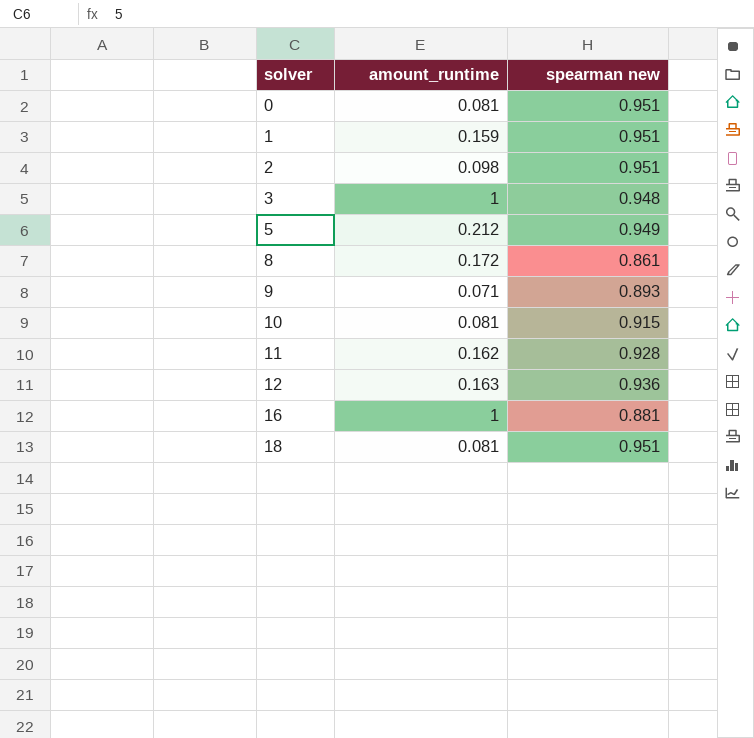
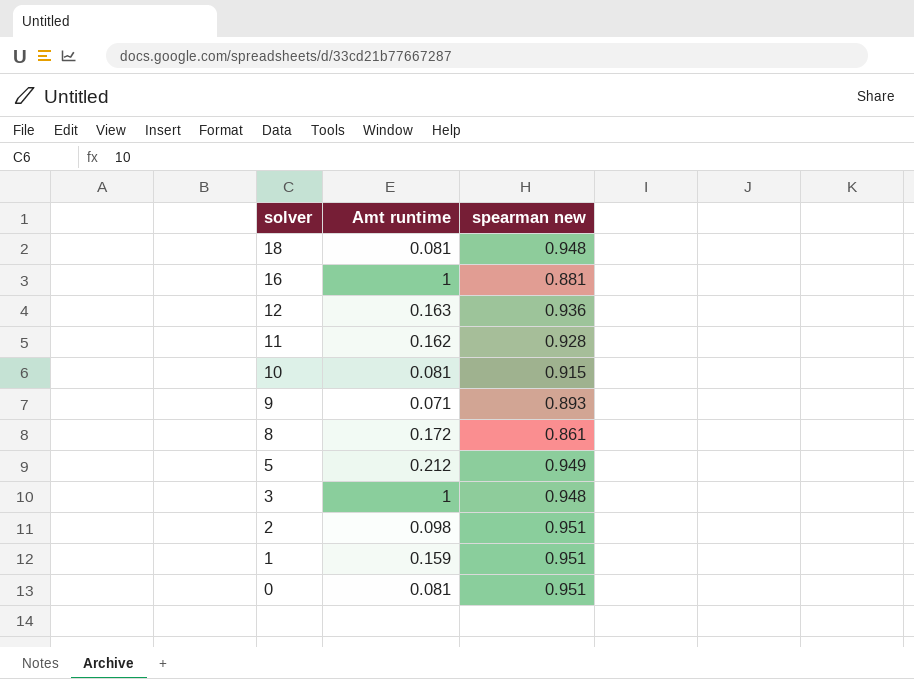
row order: solver ascending -> solver descending
column name: amount_runtime -> Amt runtime
18 | spearman new: 0.951 -> 0.948

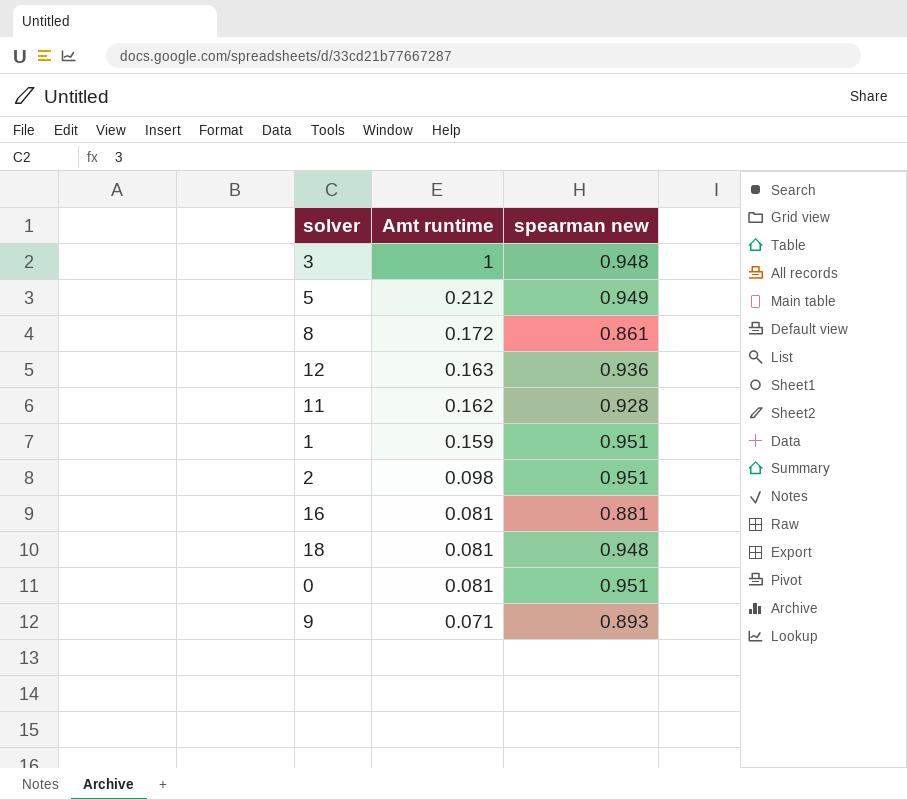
row order: solver descending -> Amt runtime descending
row 10: 0.081 | 0.915 -> none
16 | Amt runtime: 1 -> 0.081

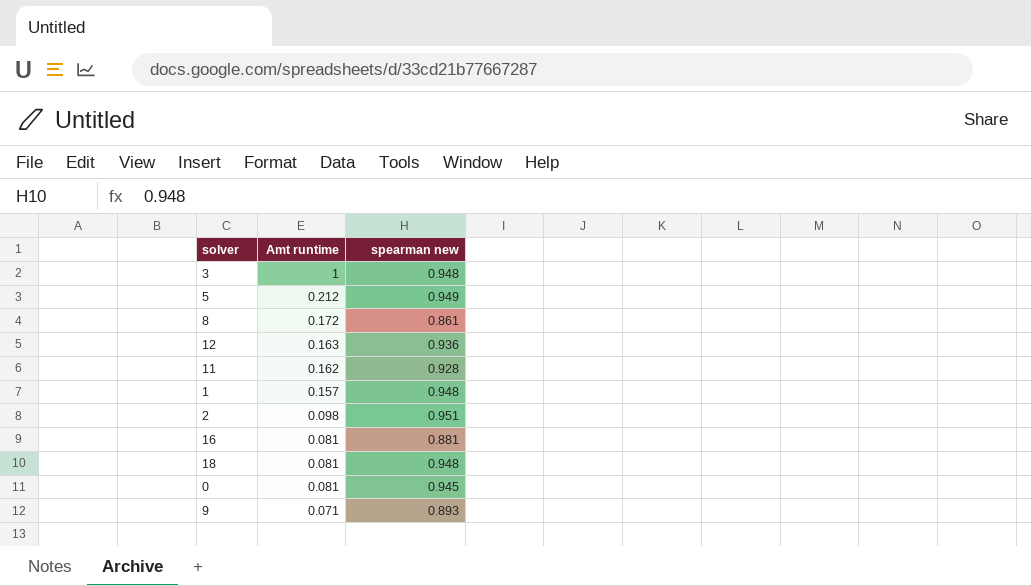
1 | Amt runtime: 0.159 -> 0.157
1 | spearman new: 0.951 -> 0.948
0 | spearman new: 0.951 -> 0.945

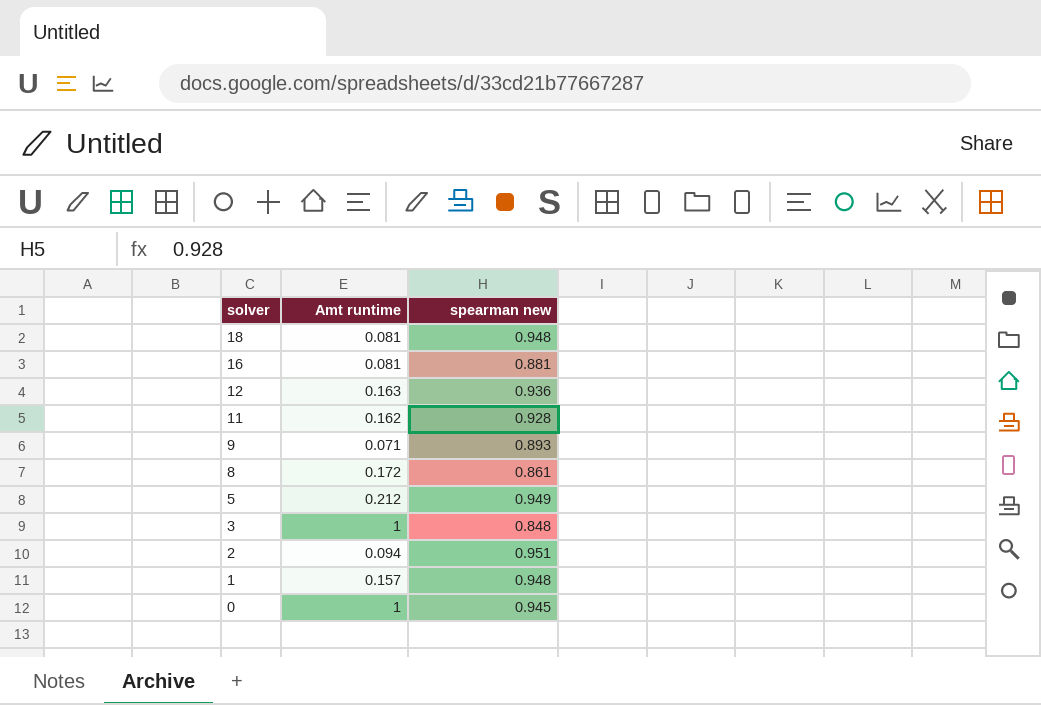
row order: Amt runtime descending -> solver descending
3 | spearman new: 0.948 -> 0.848
2 | Amt runtime: 0.098 -> 0.094
0 | Amt runtime: 0.081 -> 1

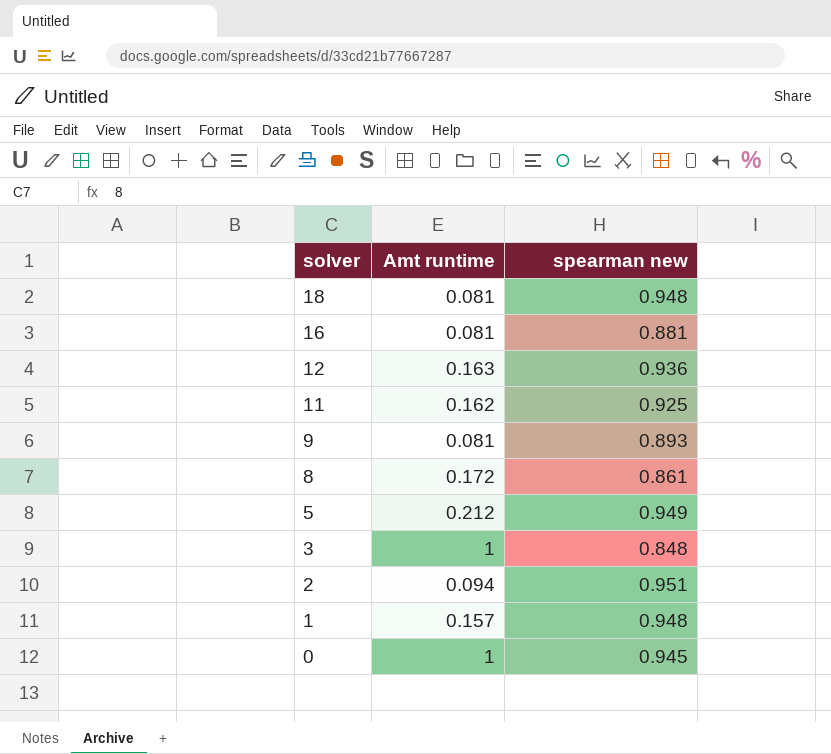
11 | spearman new: 0.928 -> 0.925
9 | Amt runtime: 0.071 -> 0.081

